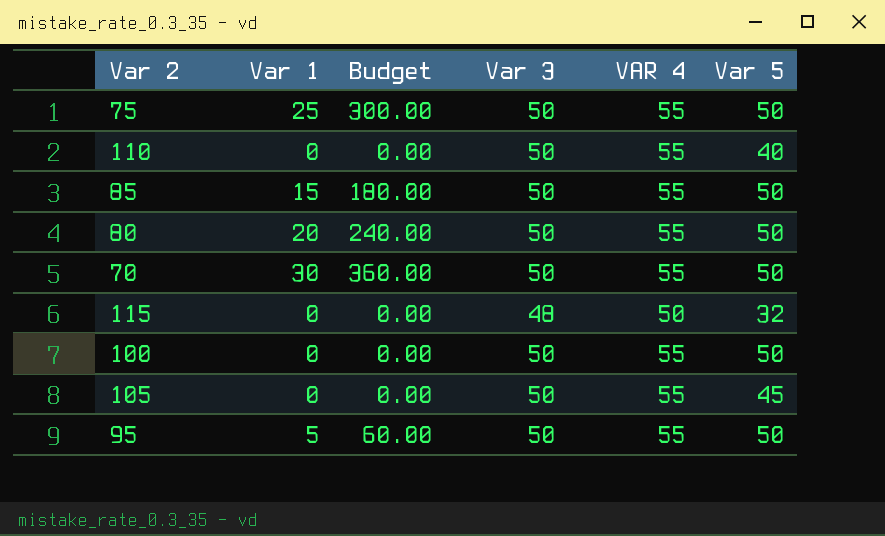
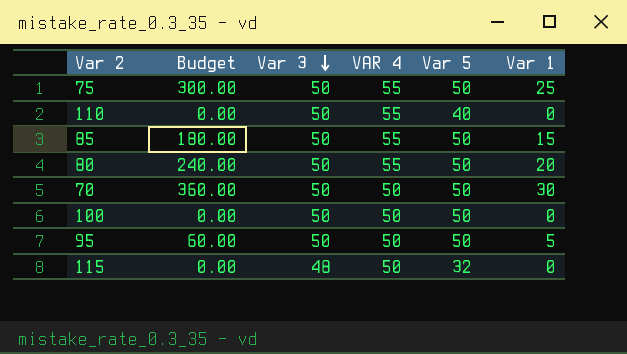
row order: none -> Var 3 descending
column Var 1 | position: 2 -> 6
row 105: 0 | 0.00 | 50 | 55 | 45 -> none
70 | VAR 4: 55 -> 50
100 | VAR 4: 55 -> 50
95 | VAR 4: 55 -> 50

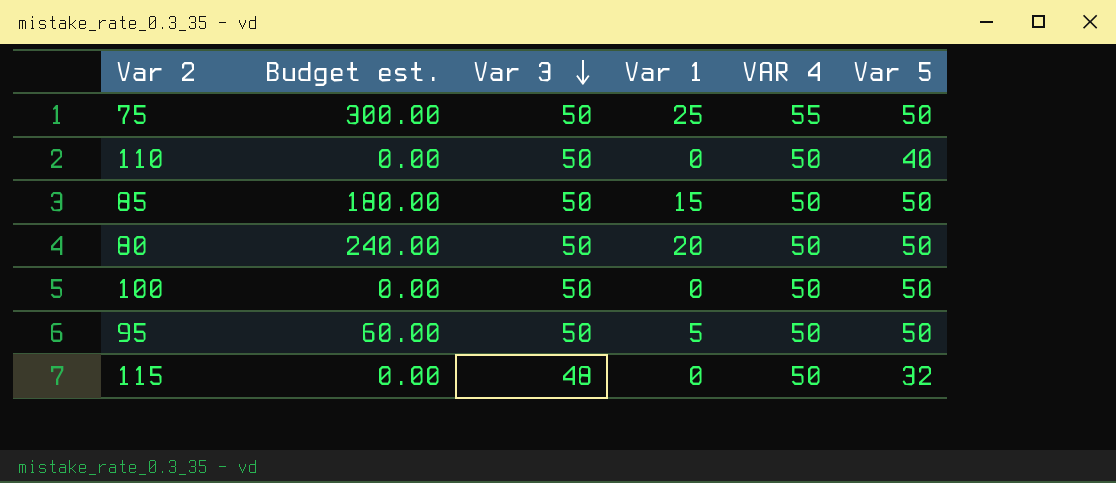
column name: Budget -> Budget est.
column Var 1 | position: 6 -> 4
row 70: 360.00 | 50 | 50 | 50 | 30 -> none
110 | VAR 4: 55 -> 50
85 | VAR 4: 55 -> 50
80 | VAR 4: 55 -> 50

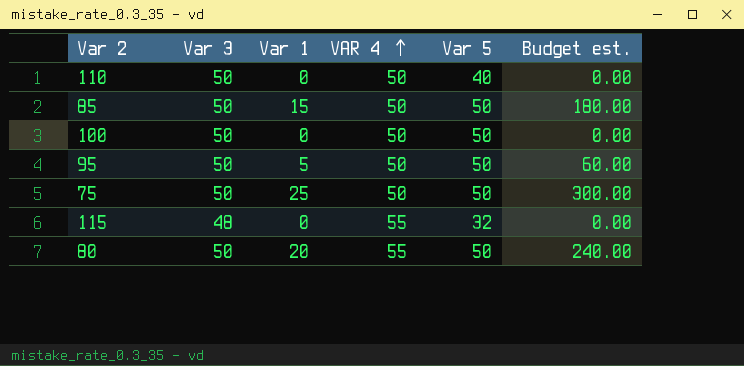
row order: Var 3 descending -> VAR 4 ascending
column Budget est. | position: 2 -> 6
75 | VAR 4: 55 -> 50
115 | VAR 4: 50 -> 55
80 | VAR 4: 50 -> 55

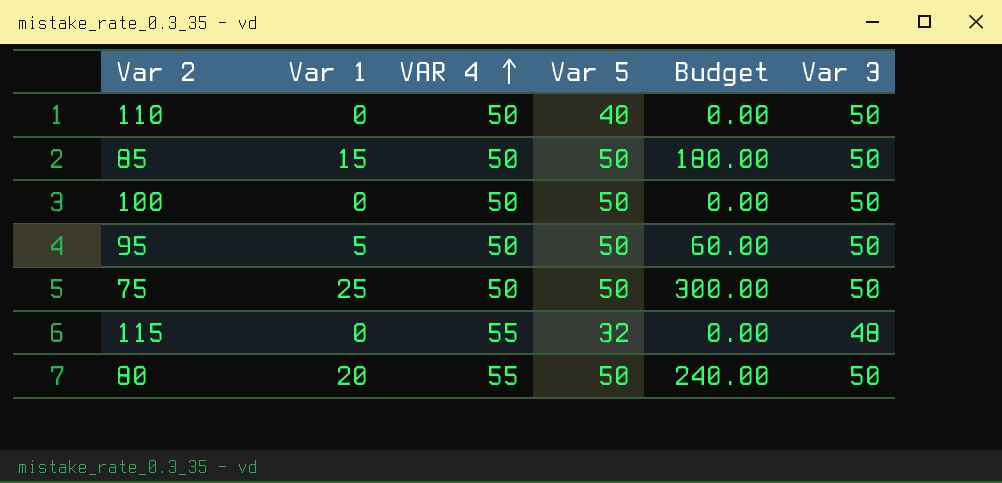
column name: Budget est. -> Budget
column Var 3 | position: 2 -> 6

